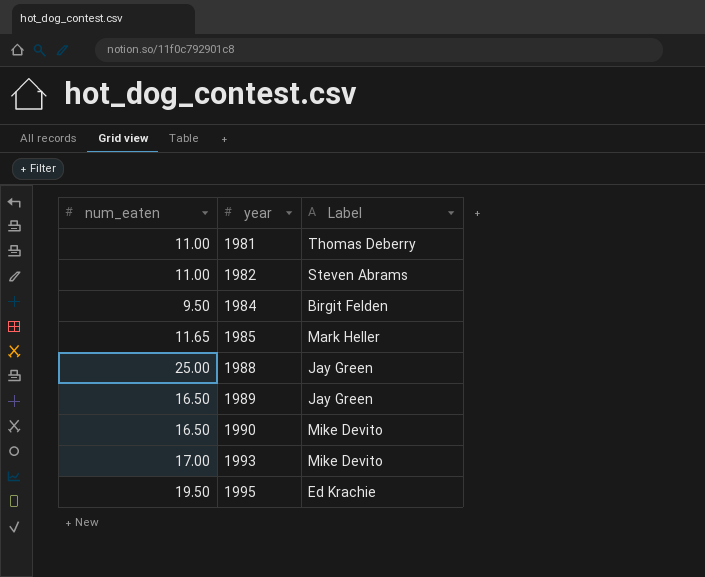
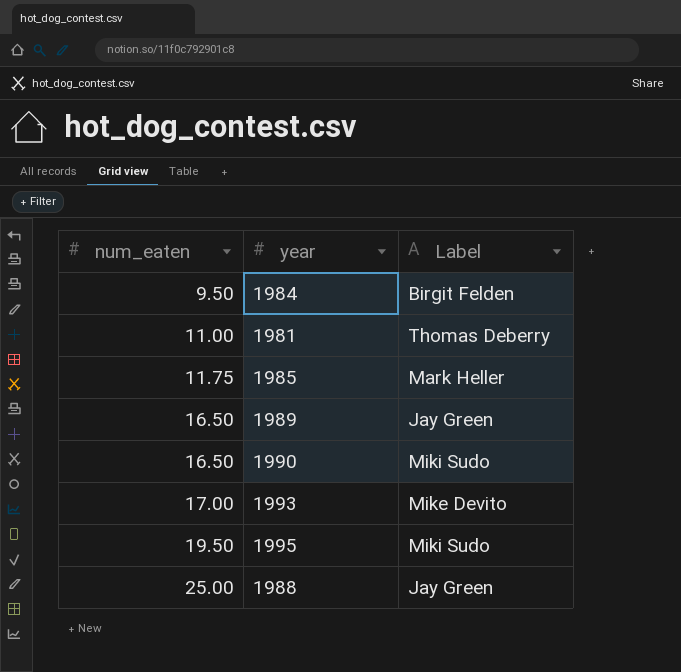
row order: year ascending -> num_eaten ascending
row 1982: 11.00 | Steven Abrams -> none
1985 | num_eaten: 11.65 -> 11.75
1990 | Label: Mike Devito -> Miki Sudo
1995 | Label: Ed Krachie -> Miki Sudo

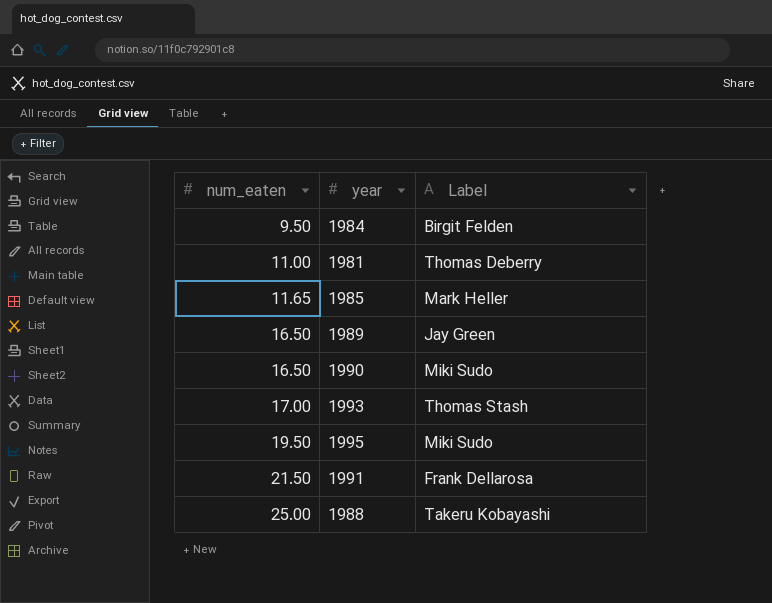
1985 | num_eaten: 11.75 -> 11.65
1993 | Label: Mike Devito -> Thomas Stash
row 1991: none -> 21.50 | Frank Dellarosa
1988 | Label: Jay Green -> Takeru Kobayashi

